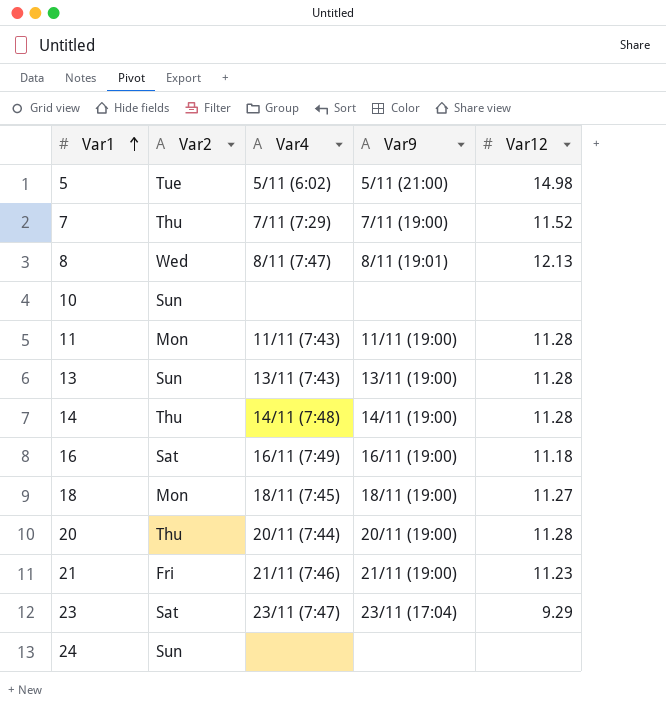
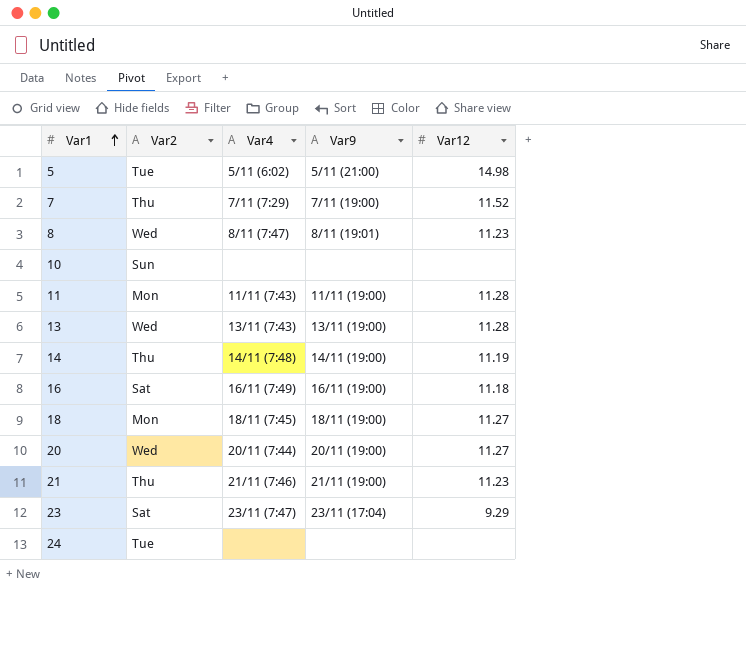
8 | Var12: 12.13 -> 11.23
13 | Var2: Sun -> Wed
14 | Var12: 11.28 -> 11.19
20 | Var2: Thu -> Wed
20 | Var12: 11.28 -> 11.27
21 | Var2: Fri -> Thu
24 | Var2: Sun -> Tue

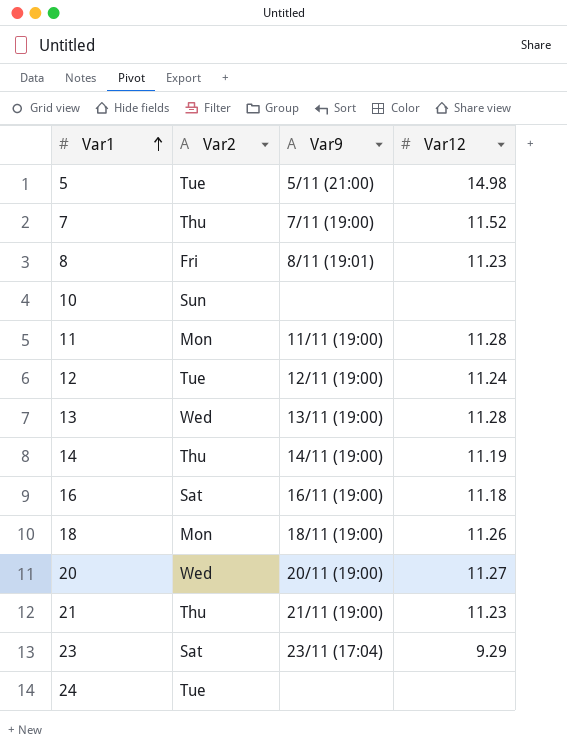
column Var4 | position: 3 -> none
8 | Var2: Wed -> Fri
row 12: none -> Tue | 12/11 (19:00) | 11.24
18 | Var12: 11.27 -> 11.26

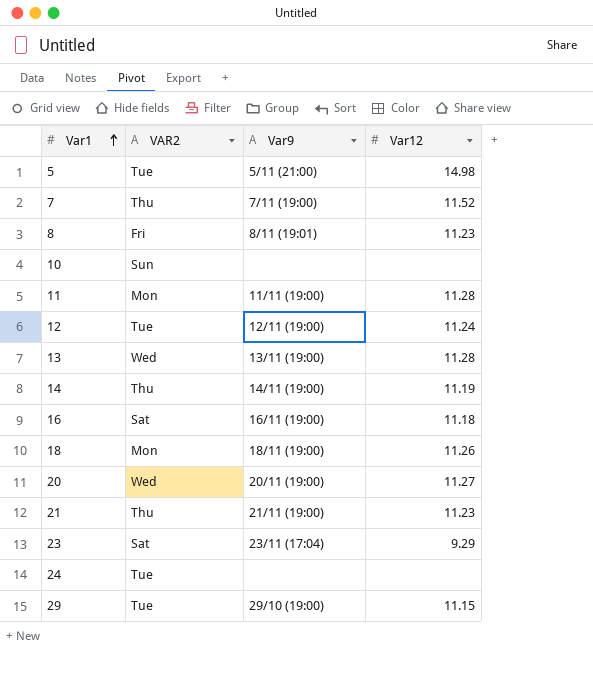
column name: Var2 -> VAR2
row 29: none -> Tue | 29/10 (19:00) | 11.15

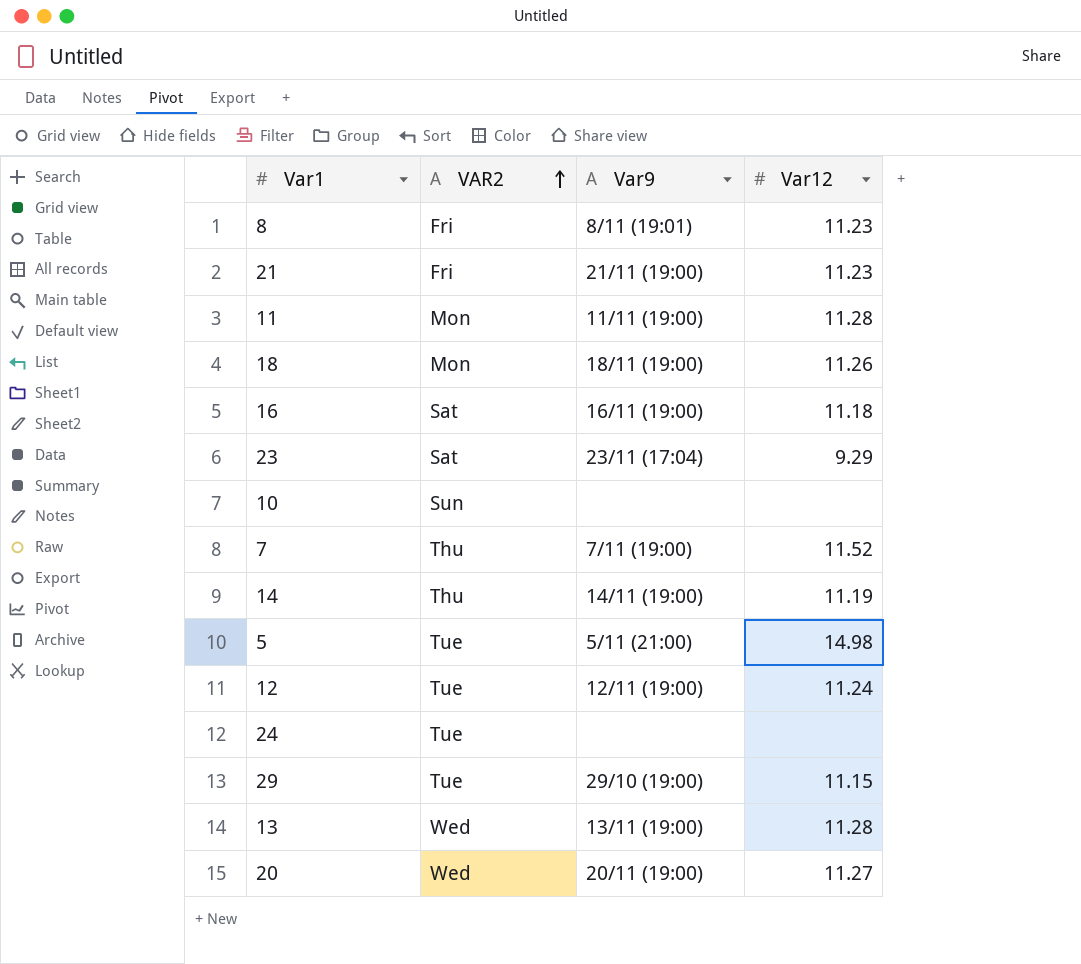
row order: Var1 ascending -> VAR2 ascending
21 | VAR2: Thu -> Fri

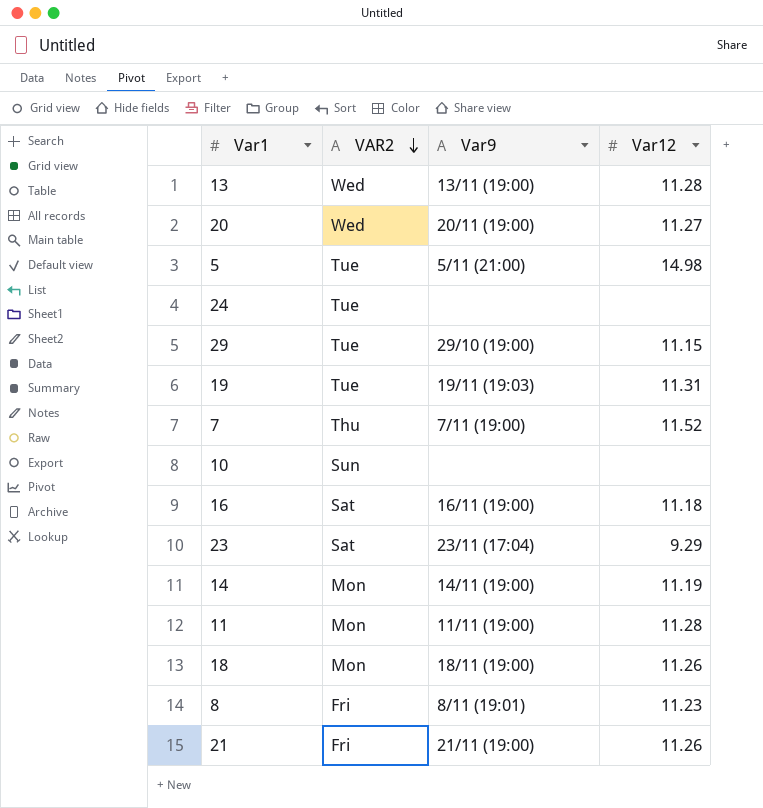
row order: VAR2 ascending -> VAR2 descending
row 12: Tue | 12/11 (19:00) | 11.24 -> none
row 19: none -> Tue | 19/11 (19:03) | 11.31
14 | VAR2: Thu -> Mon
21 | Var12: 11.23 -> 11.26

